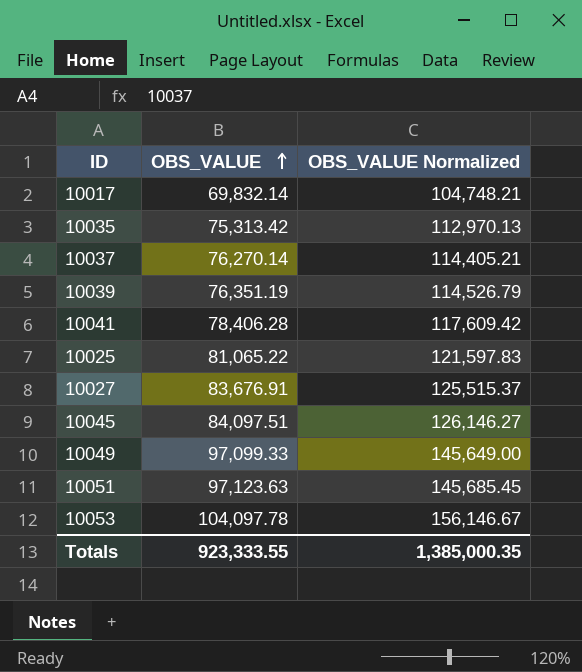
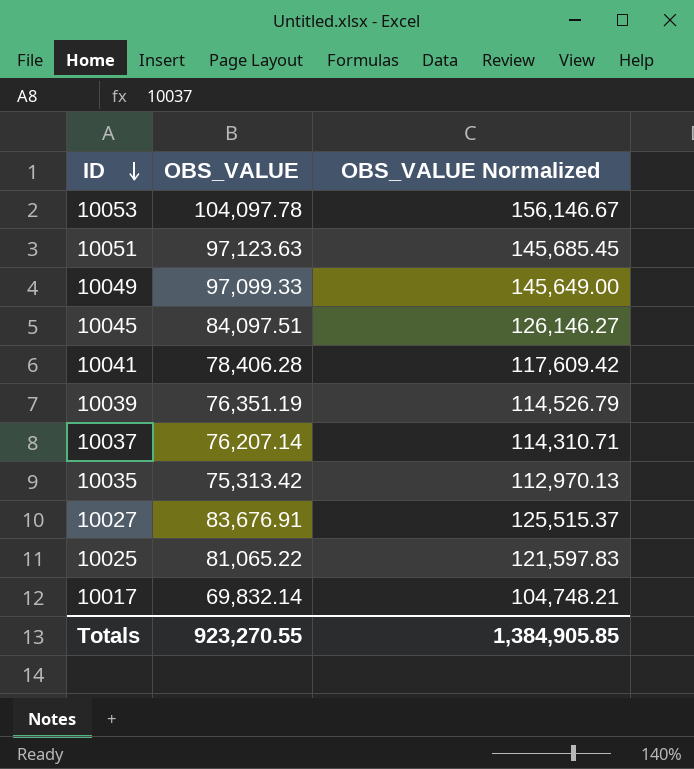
row order: OBS_VALUE ascending -> ID descending
10037 | OBS_VALUE: 76,270.14 -> 76,207.14
10037 | OBS_VALUE Normalized: 114,405.21 -> 114,310.71
Totals | OBS_VALUE: 923,333.55 -> 923,270.55
Totals | OBS_VALUE Normalized: 1,385,000.35 -> 1,384,905.85

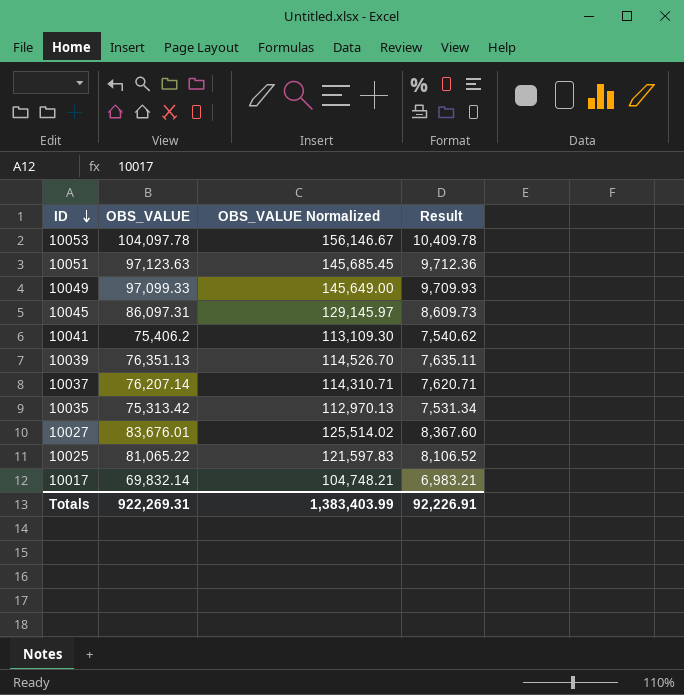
column Result | formula: none -> [OBS_VALUE] * 0.1
10045 | OBS_VALUE: 84,097.51 -> 86,097.31
10045 | OBS_VALUE Normalized: 126,146.27 -> 129,145.97
10041 | OBS_VALUE: 78,406.28 -> 75,406.2
10041 | OBS_VALUE Normalized: 117,609.42 -> 113,109.30
10039 | OBS_VALUE: 76,351.19 -> 76,351.13
10039 | OBS_VALUE Normalized: 114,526.79 -> 114,526.70
10027 | OBS_VALUE: 83,676.91 -> 83,676.01
10027 | OBS_VALUE Normalized: 125,515.37 -> 125,514.02
Totals | OBS_VALUE: 923,270.55 -> 922,269.31
Totals | OBS_VALUE Normalized: 1,384,905.85 -> 1,383,403.99

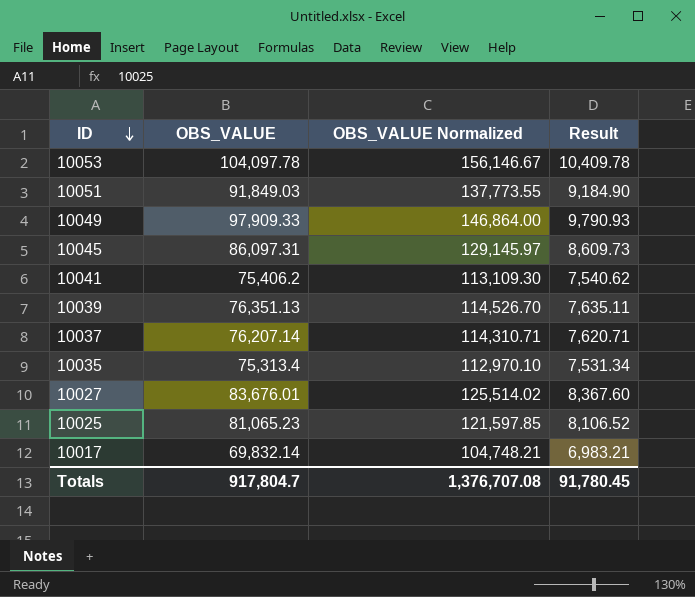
10051 | OBS_VALUE: 97,123.63 -> 91,849.03
10051 | OBS_VALUE Normalized: 145,685.45 -> 137,773.55
10051 | Result: 9,712.36 -> 9,184.90
10049 | OBS_VALUE: 97,099.33 -> 97,909.33
10049 | OBS_VALUE Normalized: 145,649.00 -> 146,864.00
10049 | Result: 9,709.93 -> 9,790.93
10035 | OBS_VALUE: 75,313.42 -> 75,313.4
10035 | OBS_VALUE Normalized: 112,970.13 -> 112,970.10
10025 | OBS_VALUE: 81,065.22 -> 81,065.23
10025 | OBS_VALUE Normalized: 121,597.83 -> 121,597.85
Totals | OBS_VALUE: 922,269.31 -> 917,804.7
Totals | OBS_VALUE Normalized: 1,383,403.99 -> 1,376,707.08
Totals | Result: 92,226.91 -> 91,780.45

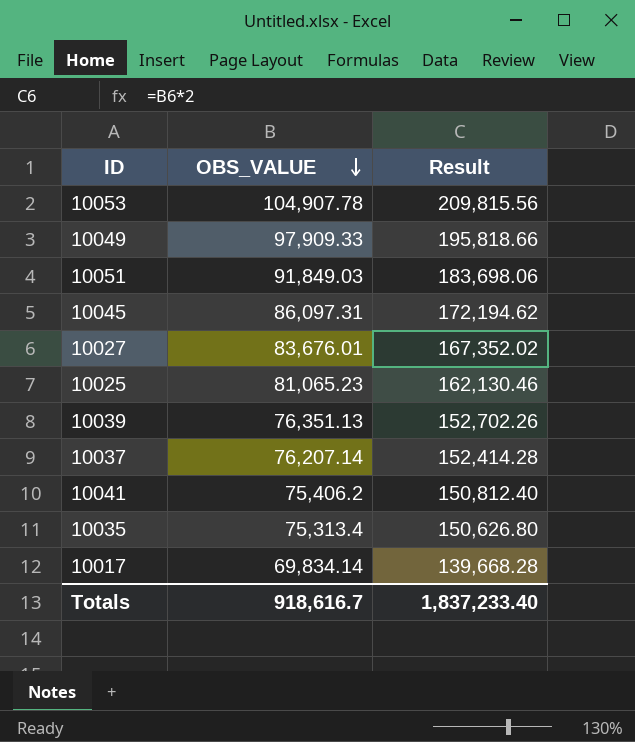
row order: ID descending -> OBS_VALUE descending
column OBS_VALUE Normalized | formula: [OBS_VALUE] * 1.5 -> none
column Result | formula: [OBS_VALUE] * 0.1 -> [OBS_VALUE] * 2
10053 | OBS_VALUE: 104,097.78 -> 104,907.78
10017 | OBS_VALUE: 69,832.14 -> 69,834.14
Totals | OBS_VALUE: 917,804.7 -> 918,616.7
Totals | Result: 91,780.45 -> 1,837,233.40

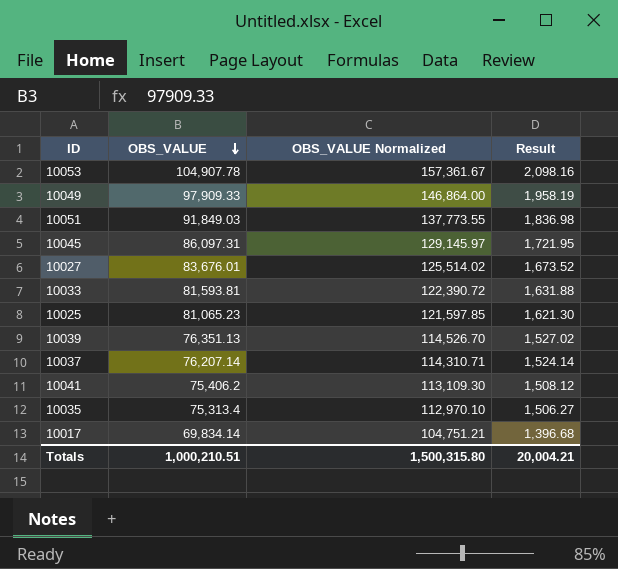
column OBS_VALUE Normalized | formula: none -> [OBS_VALUE] * 1.5
column Result | formula: [OBS_VALUE] * 2 -> [OBS_VALUE] * 0.02
row 10033: none -> 81,593.81 | 122,390.72 | 1,631.88
Totals | OBS_VALUE: 918,616.7 -> 1,000,210.51
Totals | Result: 1,837,233.40 -> 20,004.21

